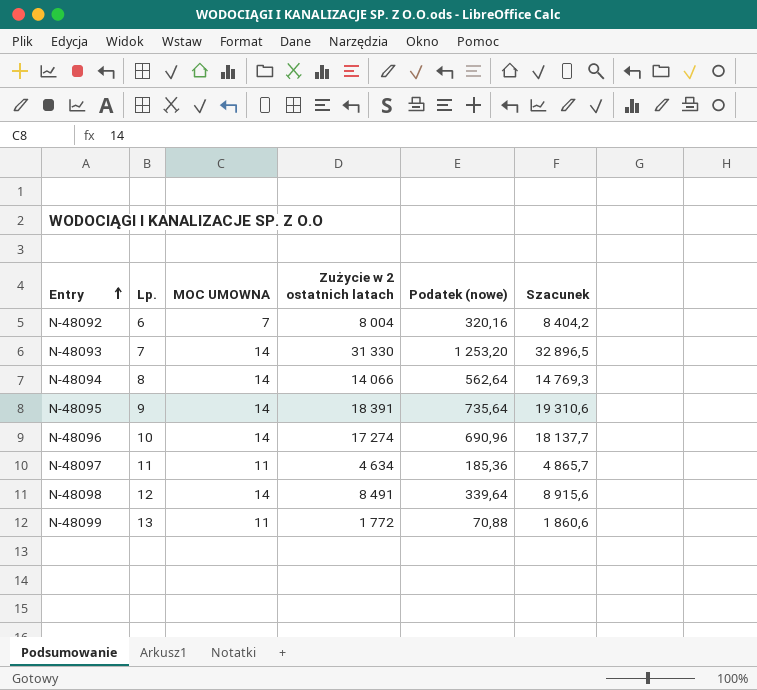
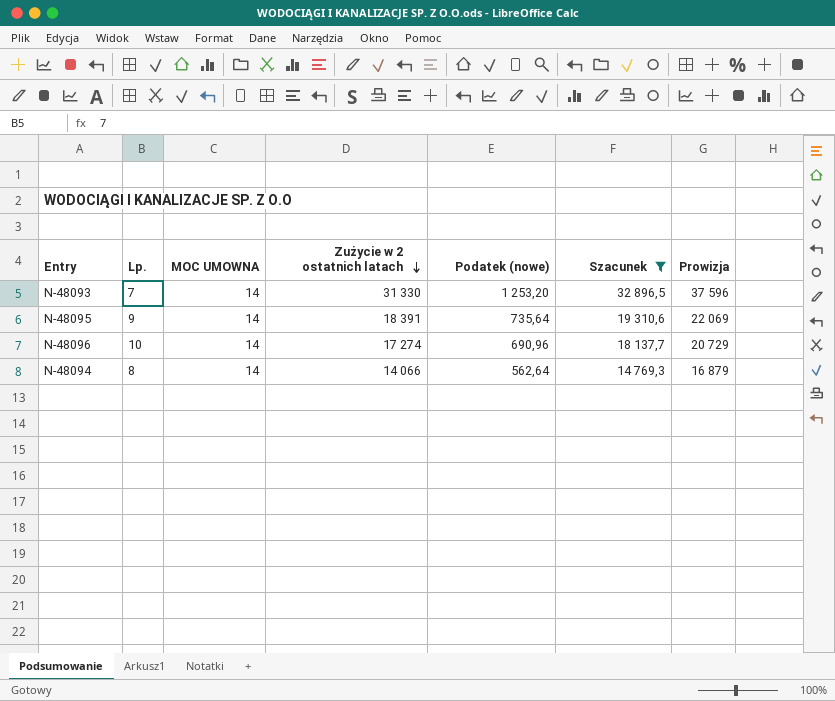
filter: none -> Szacunek >= 14 769,3
row order: Entry ascending -> Zużycie w 2 ostatnich latach descending
column Prowizja | formula: none -> [Zużycie w 2 ostatnich latach] * 1,2

